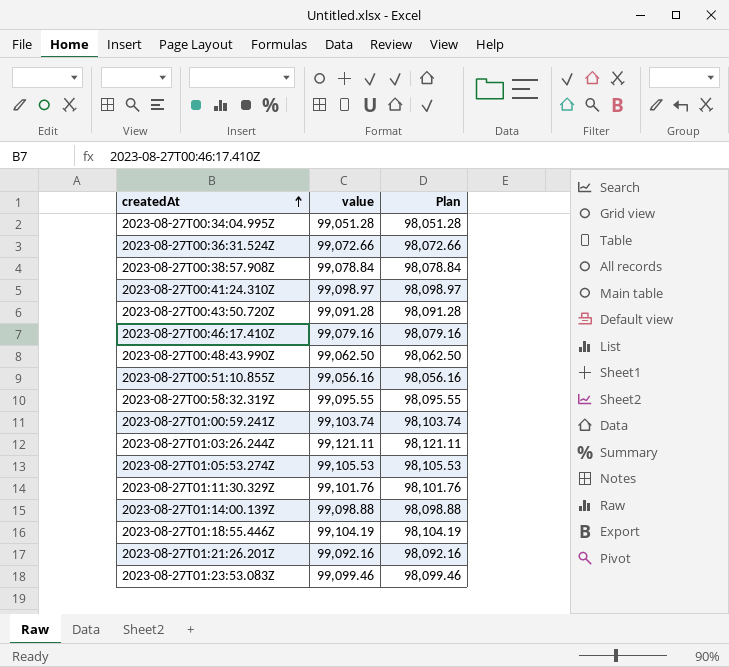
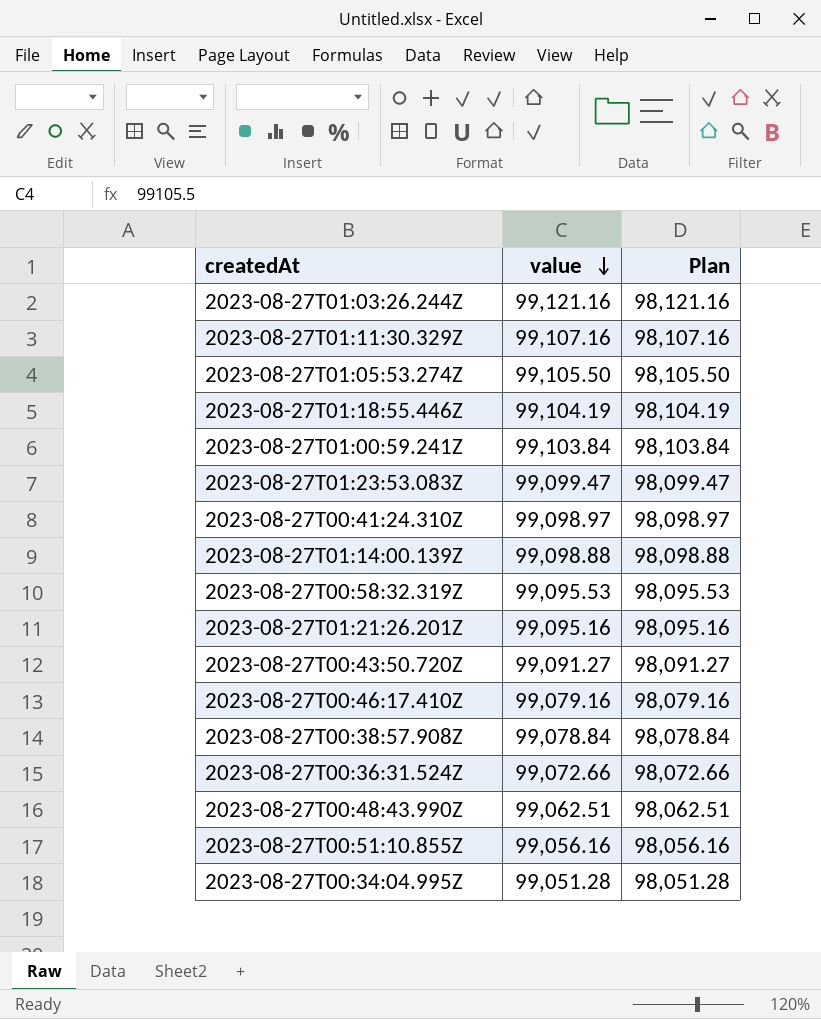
row order: createdAt ascending -> value descending
2023-08-27T01:03:26.244Z | value: 99,121.11 -> 99,121.16
2023-08-27T01:03:26.244Z | Plan: 98,121.11 -> 98,121.16
2023-08-27T01:11:30.329Z | value: 99,101.76 -> 99,107.16
2023-08-27T01:11:30.329Z | Plan: 98,101.76 -> 98,107.16
2023-08-27T01:05:53.274Z | value: 99,105.53 -> 99,105.50
2023-08-27T01:05:53.274Z | Plan: 98,105.53 -> 98,105.50
2023-08-27T01:00:59.241Z | value: 99,103.74 -> 99,103.84
2023-08-27T01:00:59.241Z | Plan: 98,103.74 -> 98,103.84
2023-08-27T01:23:53.083Z | value: 99,099.46 -> 99,099.47
2023-08-27T01:23:53.083Z | Plan: 98,099.46 -> 98,099.47
2023-08-27T00:58:32.319Z | value: 99,095.55 -> 99,095.53
2023-08-27T00:58:32.319Z | Plan: 98,095.55 -> 98,095.53
2023-08-27T01:21:26.201Z | value: 99,092.16 -> 99,095.16
2023-08-27T01:21:26.201Z | Plan: 98,092.16 -> 98,095.16
2023-08-27T00:43:50.720Z | value: 99,091.28 -> 99,091.27
2023-08-27T00:43:50.720Z | Plan: 98,091.28 -> 98,091.27
2023-08-27T00:48:43.990Z | value: 99,062.50 -> 99,062.51
2023-08-27T00:48:43.990Z | Plan: 98,062.50 -> 98,062.51

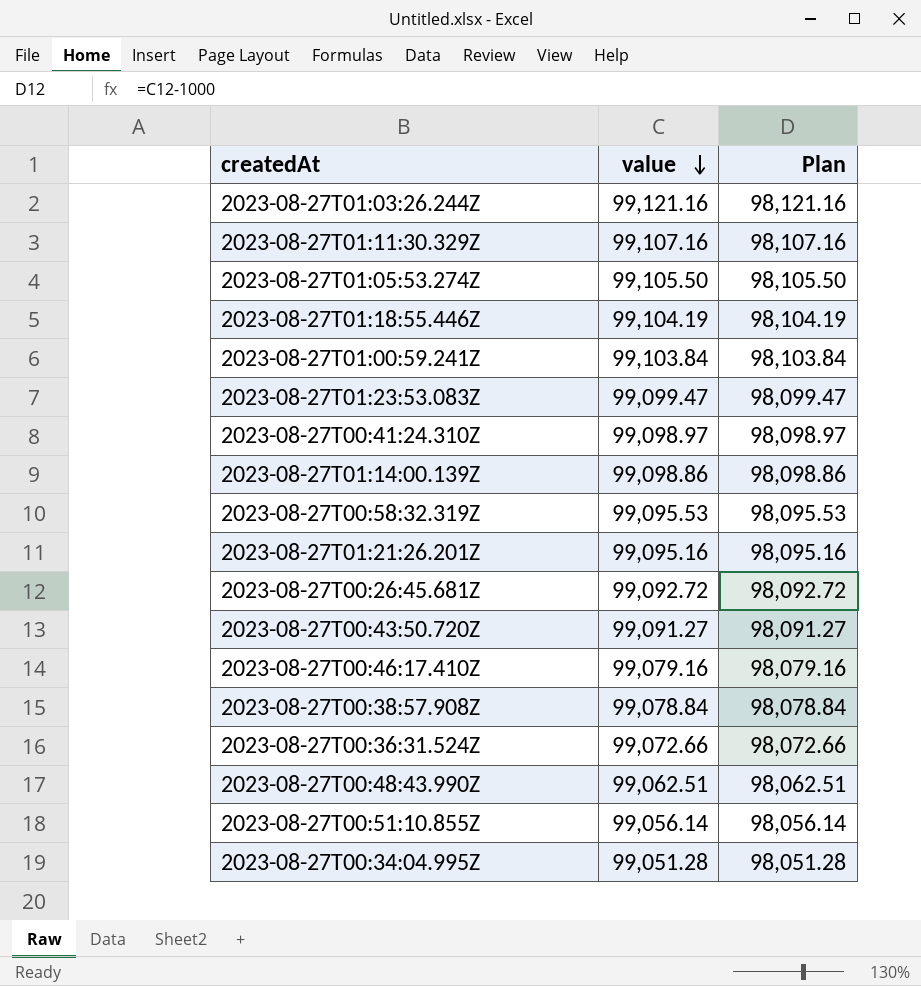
2023-08-27T01:14:00.139Z | value: 99,098.88 -> 99,098.86
2023-08-27T01:14:00.139Z | Plan: 98,098.88 -> 98,098.86
row 2023-08-27T00:26:45.681Z: none -> 99,092.72 | 98,092.72
2023-08-27T00:51:10.855Z | value: 99,056.16 -> 99,056.14
2023-08-27T00:51:10.855Z | Plan: 98,056.16 -> 98,056.14

